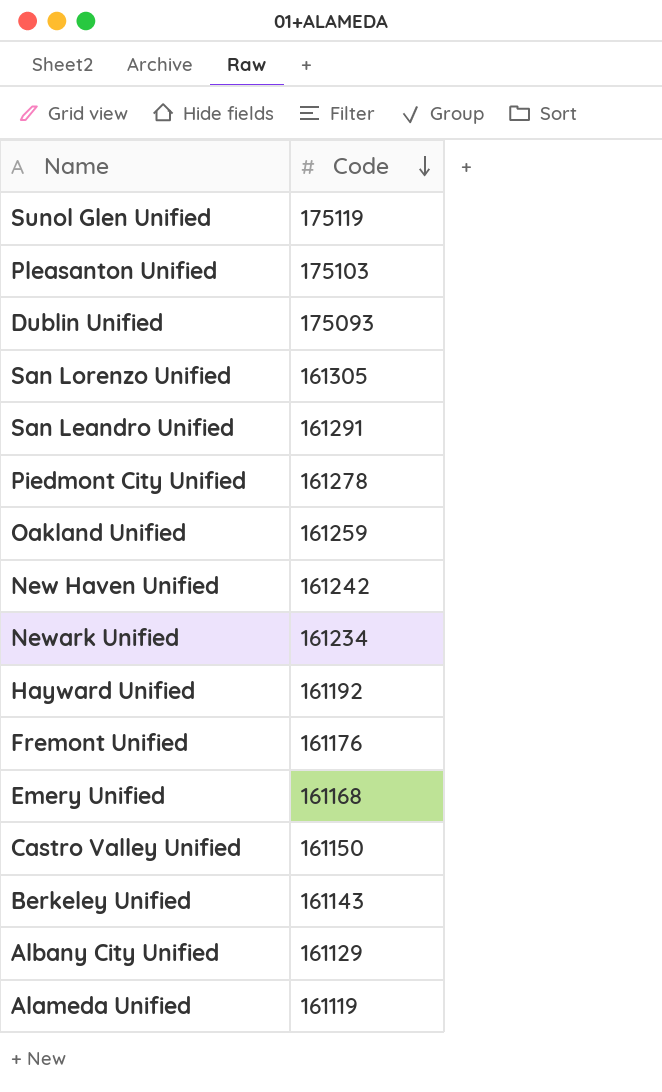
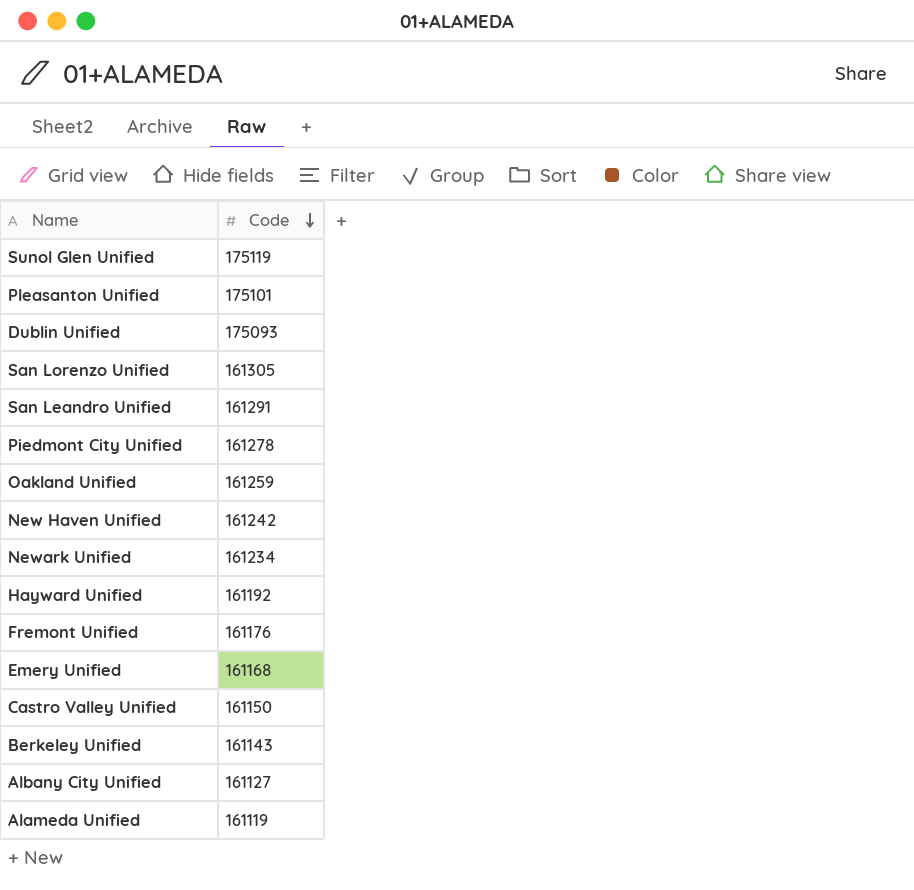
Pleasanton Unified | Code: 175103 -> 175101
Albany City Unified | Code: 161129 -> 161127

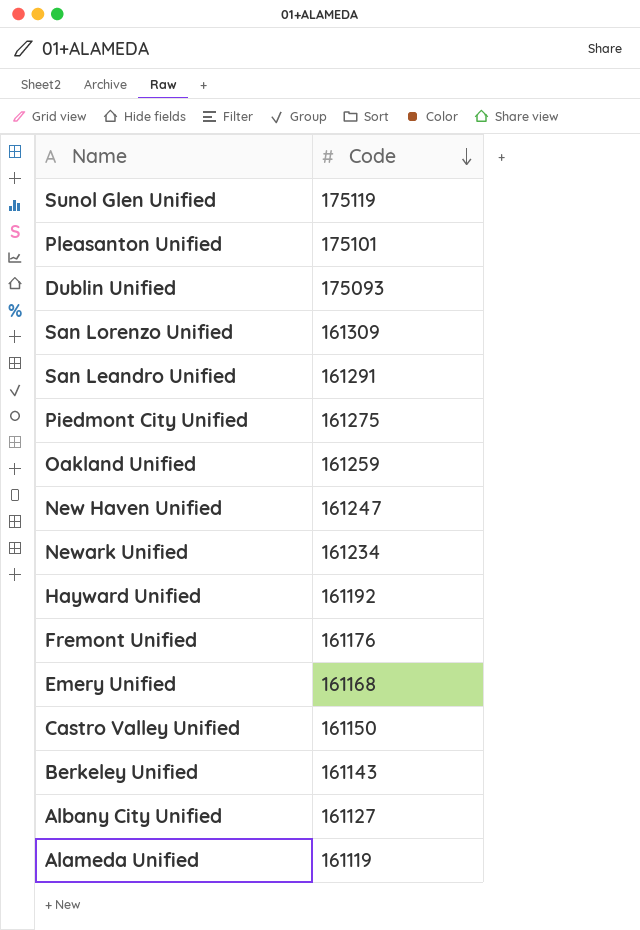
San Lorenzo Unified | Code: 161305 -> 161309
Piedmont City Unified | Code: 161278 -> 161275
New Haven Unified | Code: 161242 -> 161247

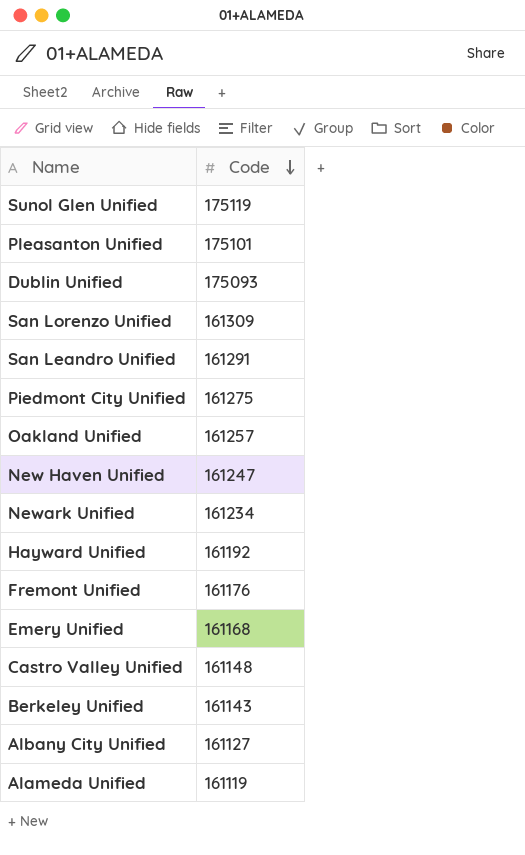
Oakland Unified | Code: 161259 -> 161257
Castro Valley Unified | Code: 161150 -> 161148

